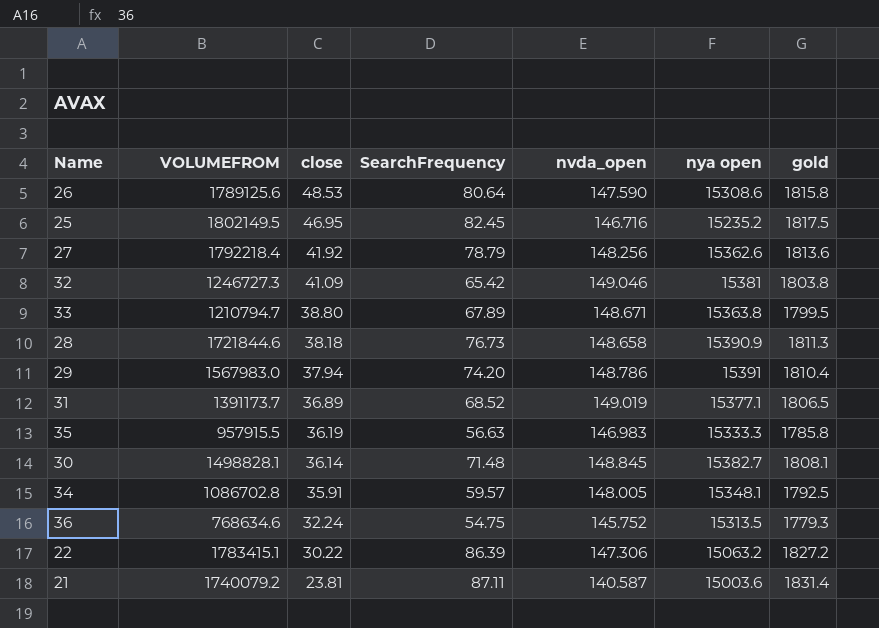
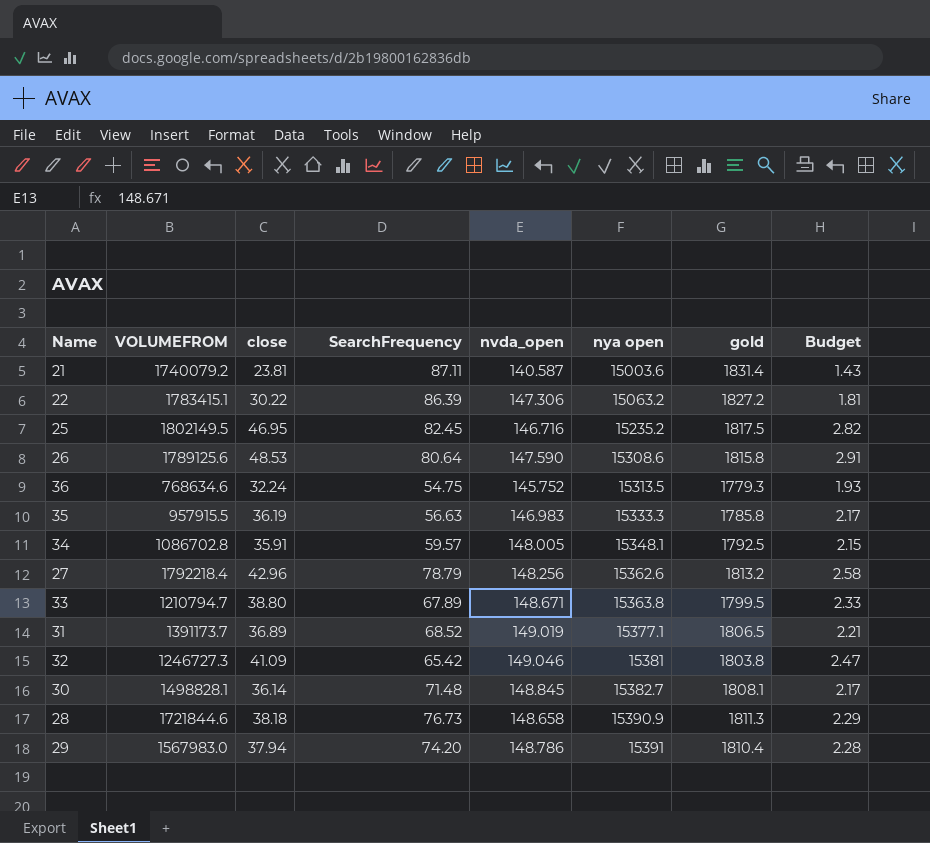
row order: close descending -> nya open ascending
column Budget | formula: none -> [close] * 0.06
27 | close: 41.92 -> 42.96
27 | gold: 1813.6 -> 1813.2

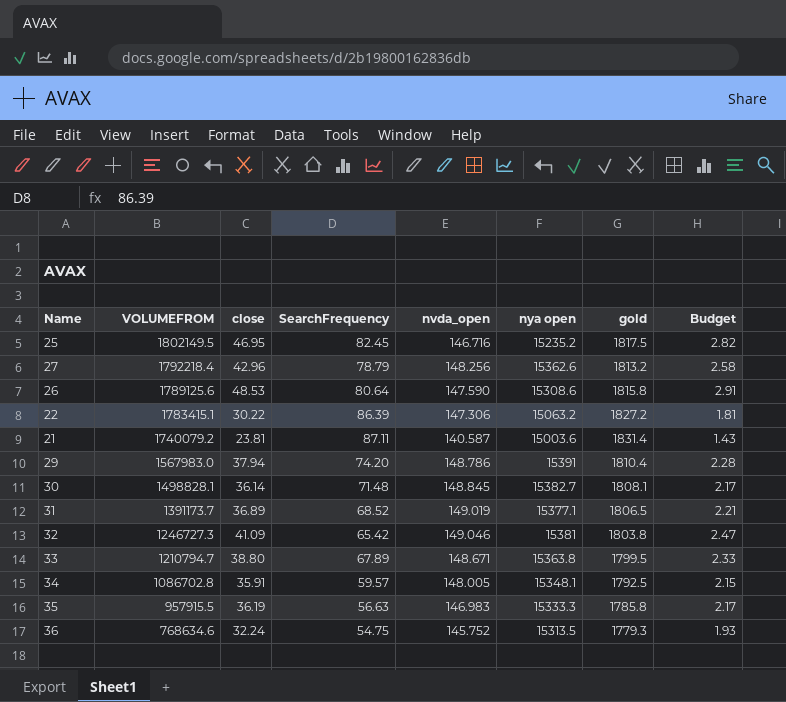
row order: nya open ascending -> VOLUMEFROM descending
row 28: 1721844.6 | 38.18 | 76.73 | 148.658 | 15390.9 | 1811.3 | 2.29 -> none

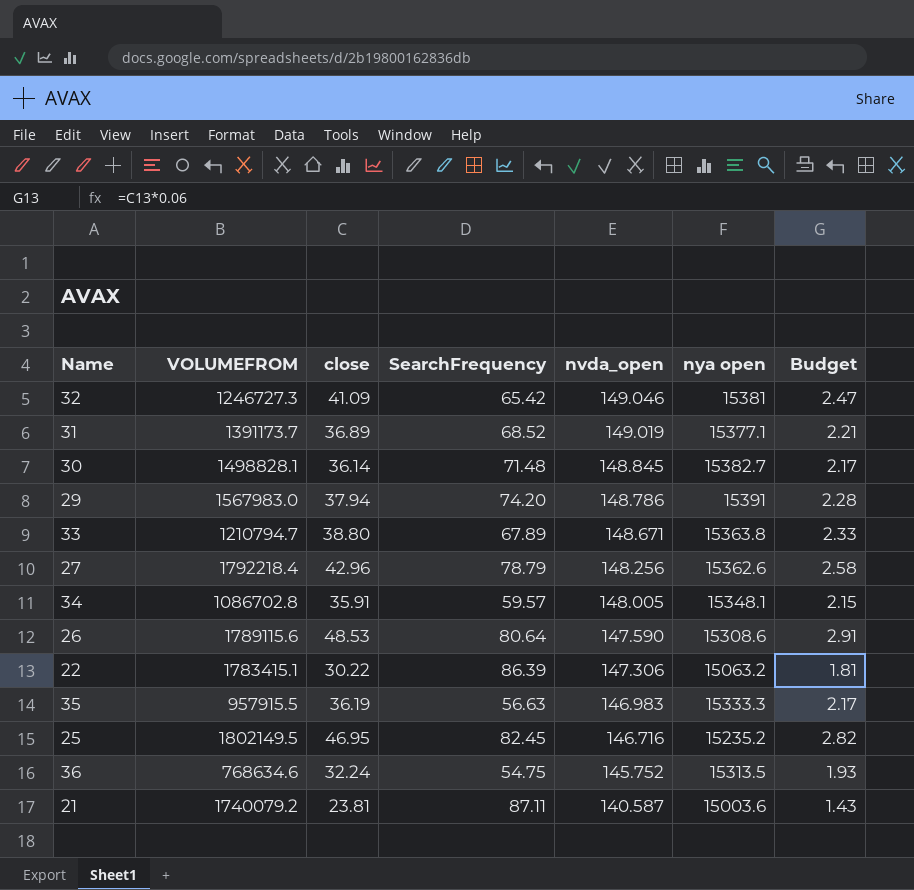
row order: VOLUMEFROM descending -> nvda_open descending
column gold | position: 7 -> none
26 | VOLUMEFROM: 1789125.6 -> 1789115.6

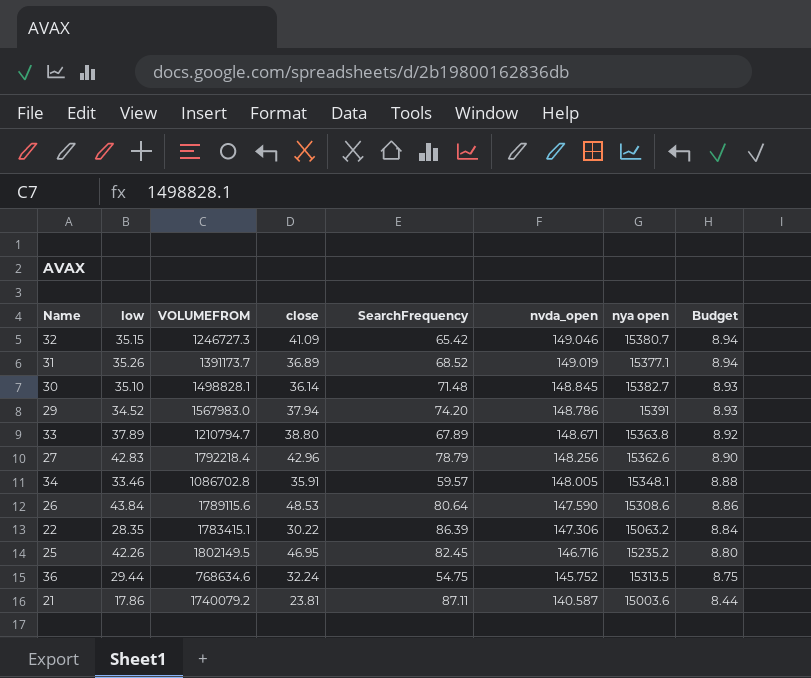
column low | position: none -> 2
column Budget | formula: [close] * 0.06 -> [nvda_open] * 0.06
row 35: 957915.5 | 36.19 | 56.63 | 146.983 | 15333.3 | 2.17 -> none
32 | nya open: 15381 -> 15380.7

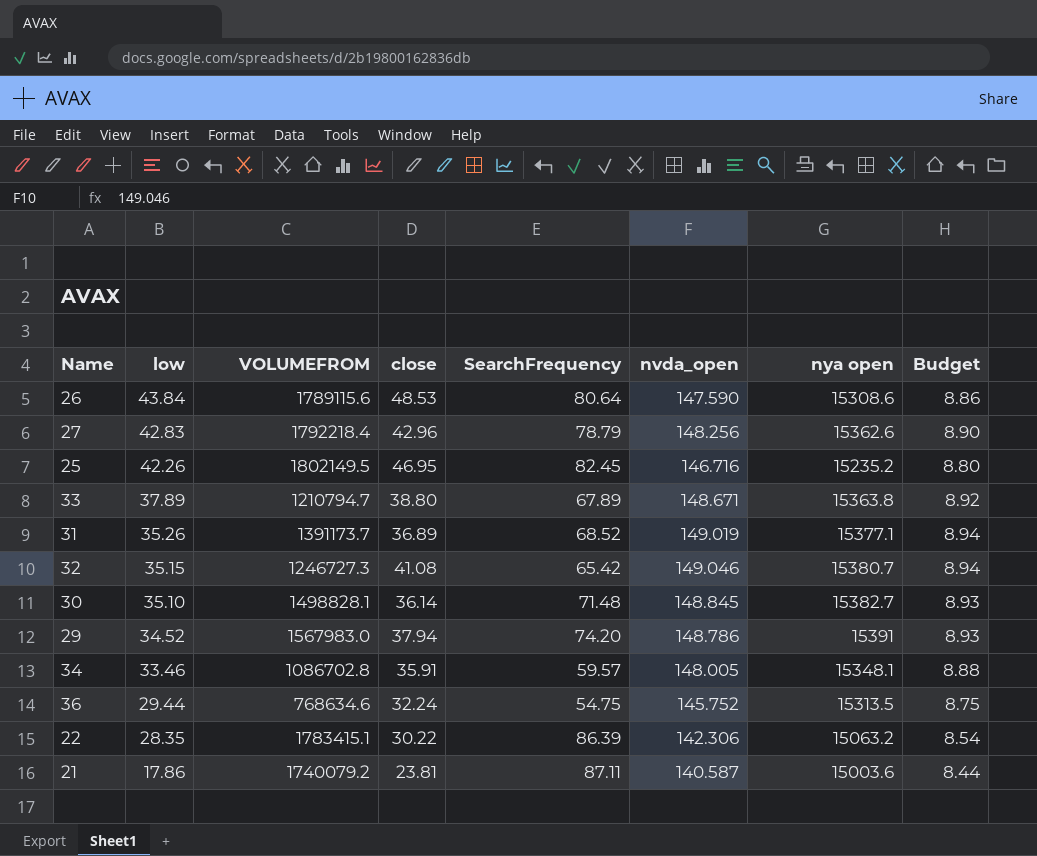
row order: nvda_open descending -> low descending
32 | close: 41.09 -> 41.08
22 | nvda_open: 147.306 -> 142.306
22 | Budget: 8.84 -> 8.54

